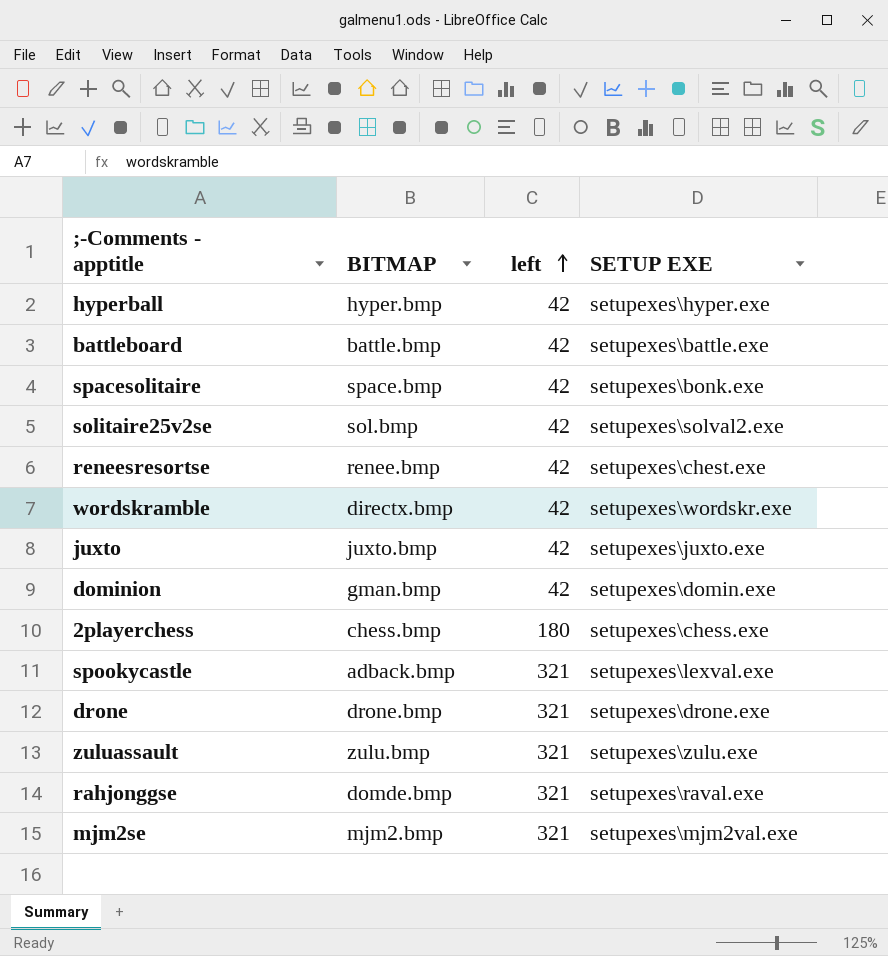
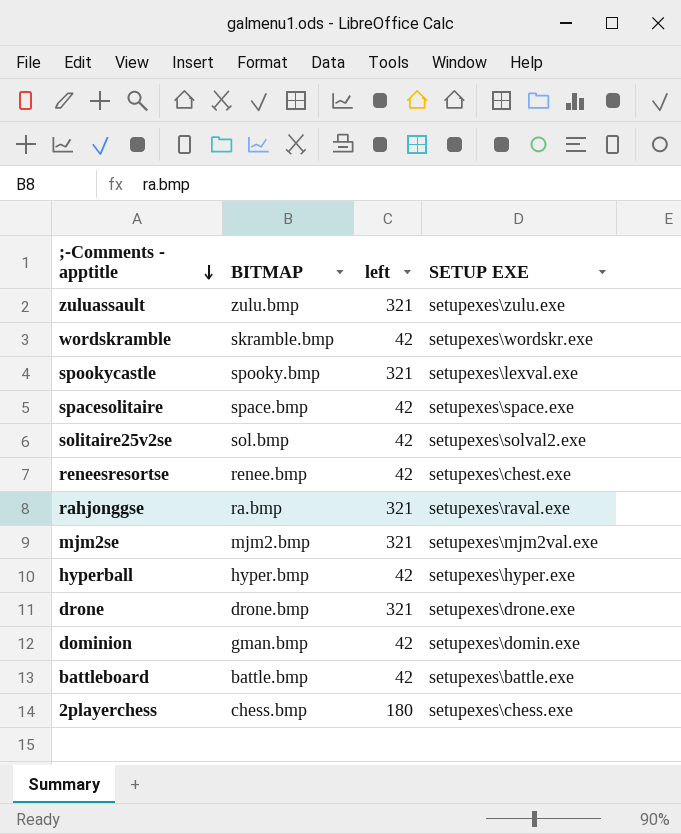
row order: left ascending -> ;-Comments - apptitle descending
row juxto: juxto.bmp | 42 | setupexes\juxto.exe -> none
wordskramble | BITMAP: directx.bmp -> skramble.bmp
spookycastle | BITMAP: adback.bmp -> spooky.bmp
spacesolitaire | SETUP EXE: setupexes\bonk.exe -> setupexes\space.exe
rahjonggse | BITMAP: domde.bmp -> ra.bmp

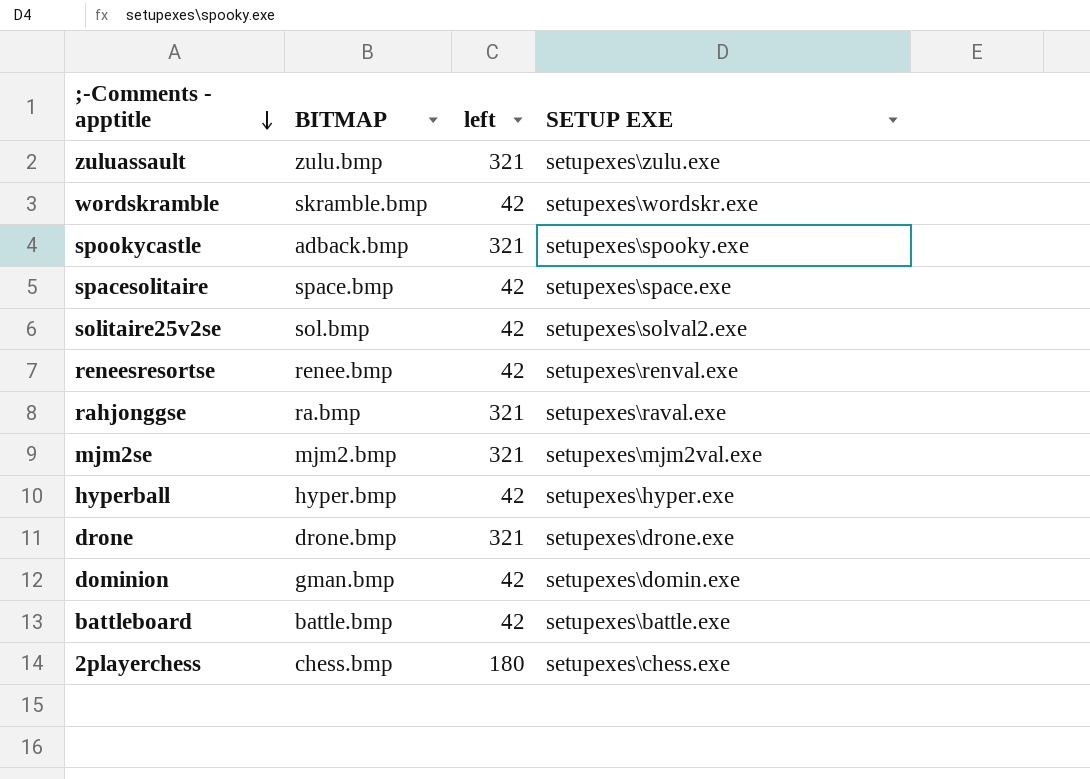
spookycastle | BITMAP: spooky.bmp -> adback.bmp
spookycastle | SETUP EXE: setupexes\lexval.exe -> setupexes\spooky.exe
reneesresortse | SETUP EXE: setupexes\chest.exe -> setupexes\renval.exe

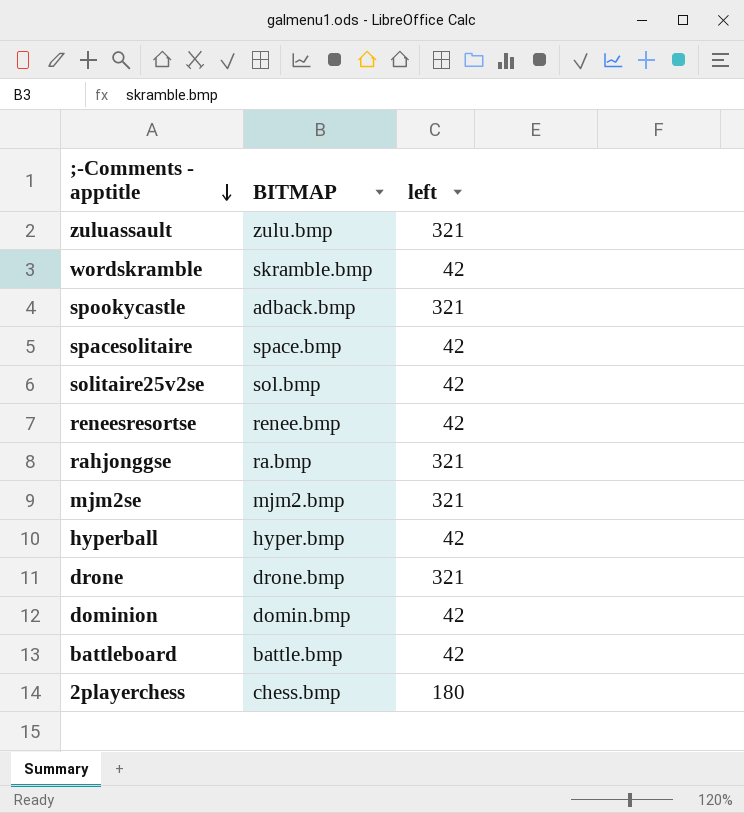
column SETUP EXE | position: 4 -> none
dominion | BITMAP: gman.bmp -> domin.bmp

